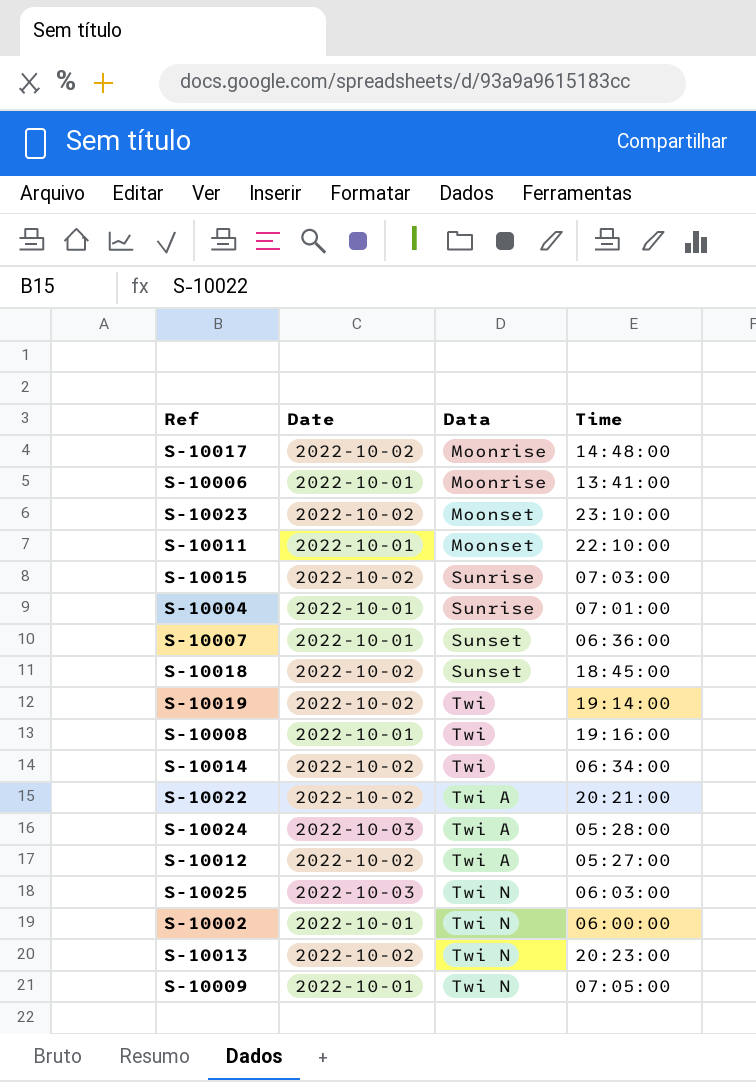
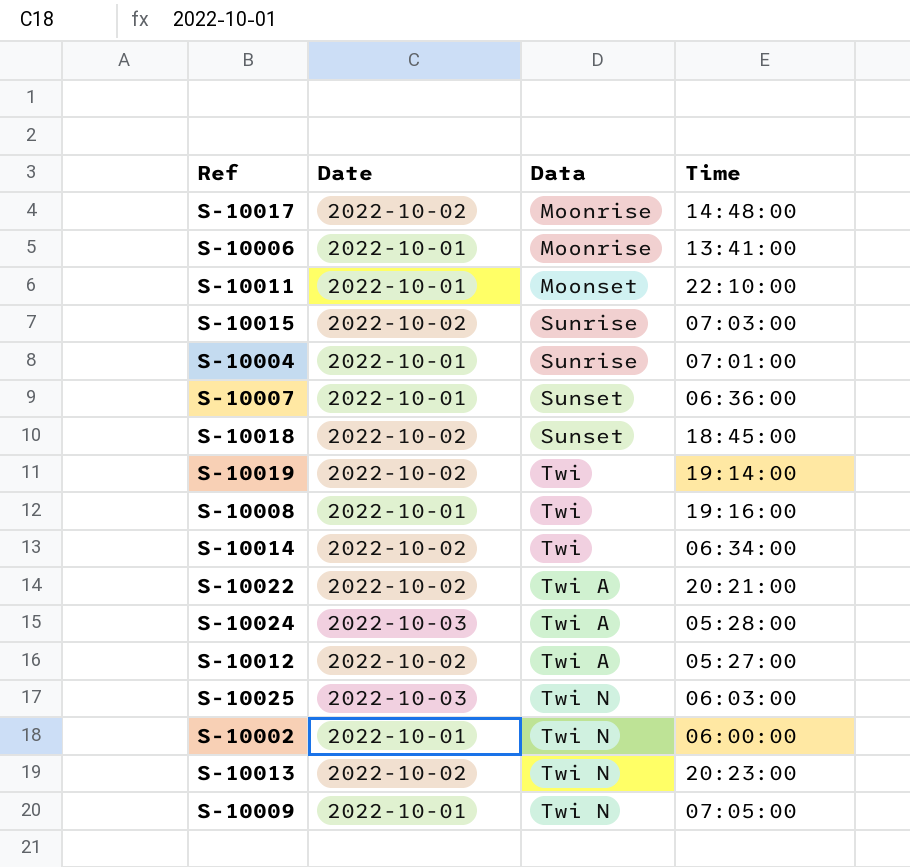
row S-10023: 2022-10-02 | Moonset | 23:10:00 -> none

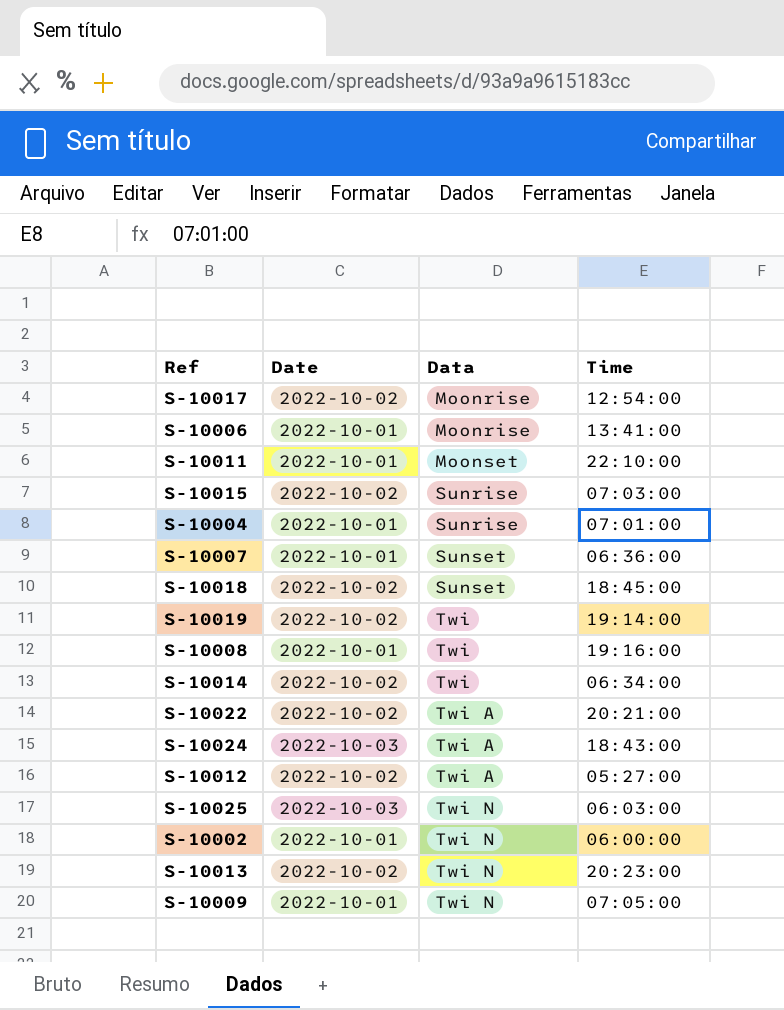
S-10017 | Time: 14:48:00 -> 12:54:00
S-10024 | Time: 05:28:00 -> 18:43:00

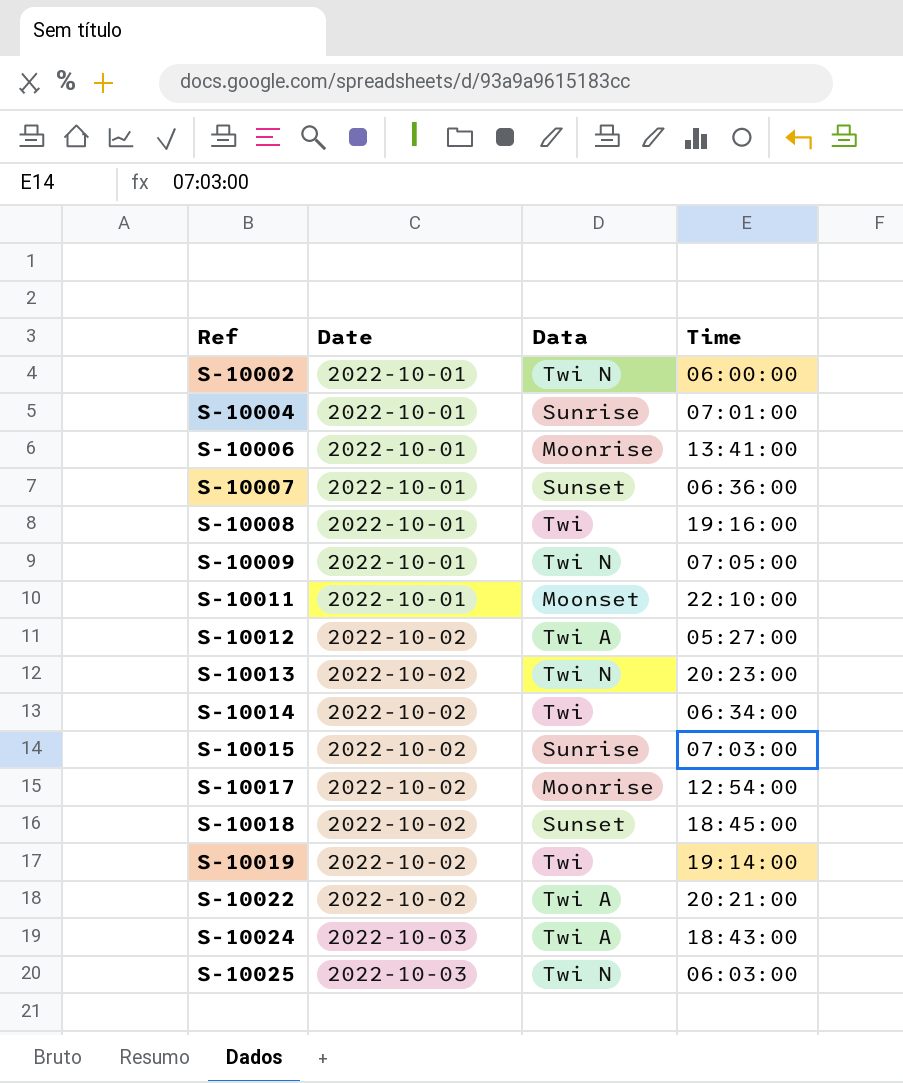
row order: Data ascending -> Ref ascending

